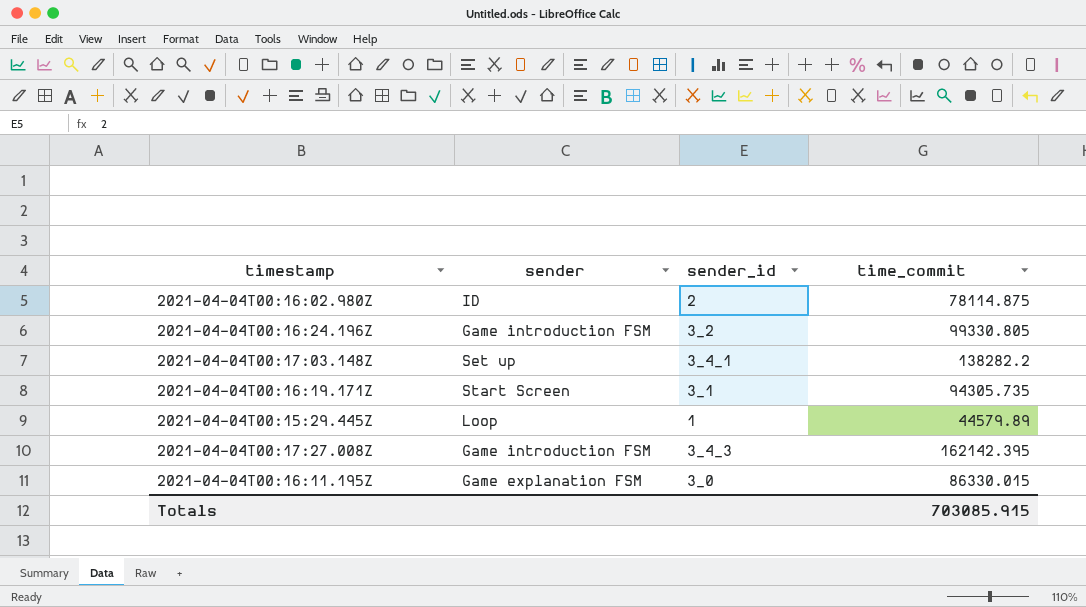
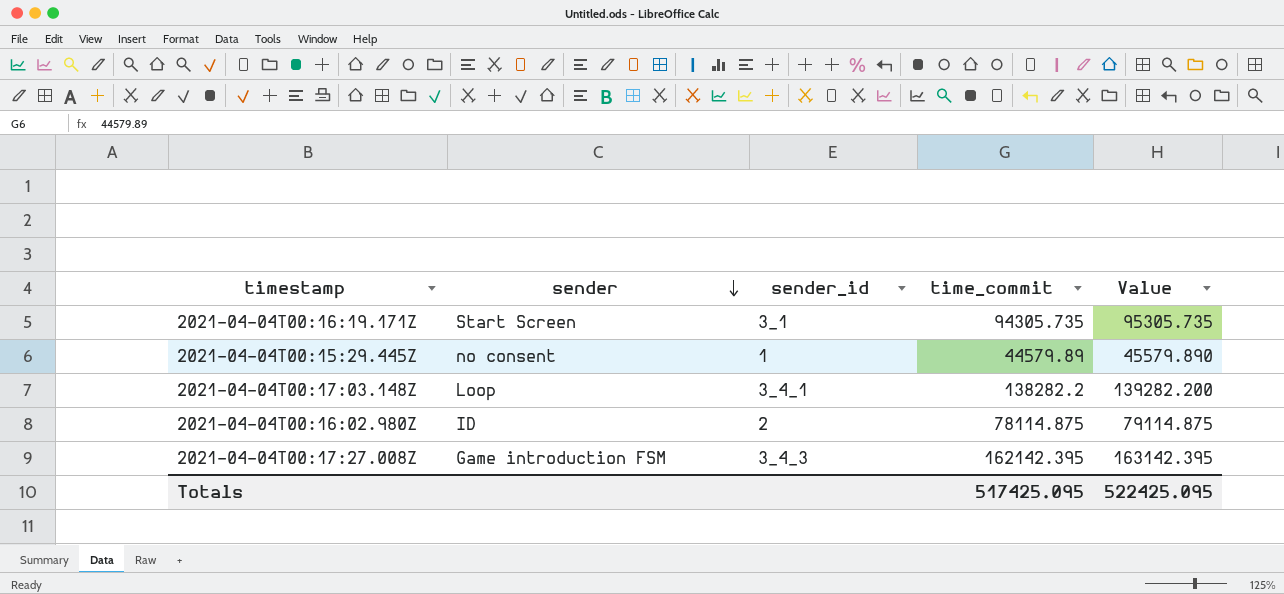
row order: none -> sender descending
column Value | formula: none -> [time_commit] + 1000
row 2021-04-04T00:16:24.196Z: Game introduction FSM | 3_2 | 99330.805 -> none
row 2021-04-04T00:16:11.195Z: Game explanation FSM | 3_0 | 86330.015 -> none
2021-04-04T00:15:29.445Z | sender: Loop -> no consent
2021-04-04T00:17:03.148Z | sender: Set up -> Loop
Totals | time_commit: 703085.915 -> 517425.095

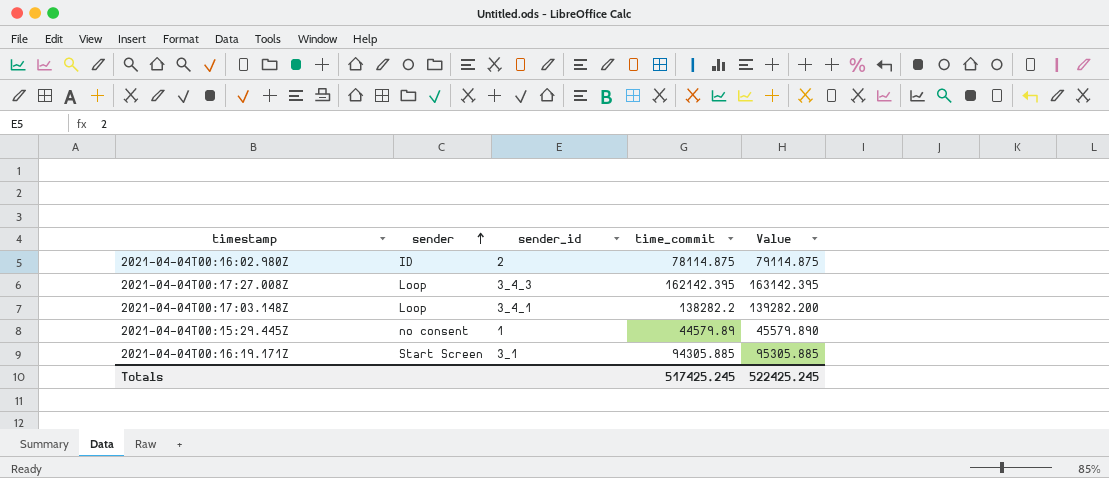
row order: sender descending -> sender ascending
2021-04-04T00:17:27.008Z | sender: Game introduction FSM -> Loop
2021-04-04T00:16:19.171Z | time_commit: 94305.735 -> 94305.885
2021-04-04T00:16:19.171Z | Value: 95305.735 -> 95305.885
Totals | time_commit: 517425.095 -> 517425.245
Totals | Value: 522425.095 -> 522425.245

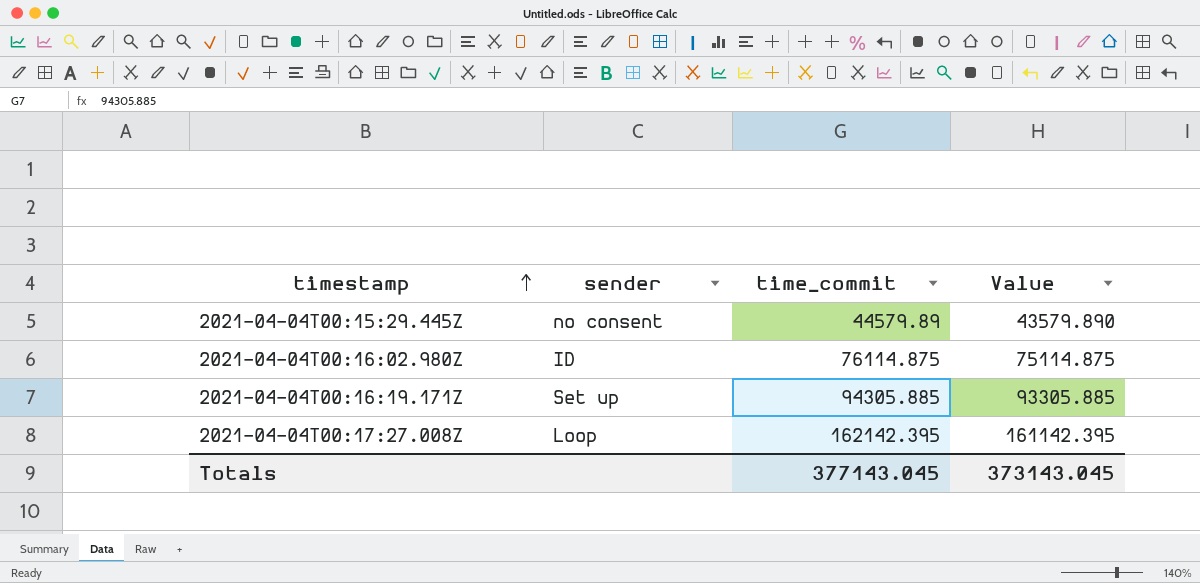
row order: sender ascending -> timestamp ascending
column sender_id | position: 3 -> none
column Value | formula: [time_commit] + 1000 -> [time_commit] - 1000
row 2021-04-04T00:17:03.148Z: Loop | 3_4_1 | 138282.2 | 139282.200 -> none
2021-04-04T00:16:02.980Z | time_commit: 78114.875 -> 76114.875
2021-04-04T00:16:19.171Z | sender: Start Screen -> Set up
Totals | time_commit: 517425.245 -> 377143.045
Totals | Value: 522425.245 -> 373143.045

